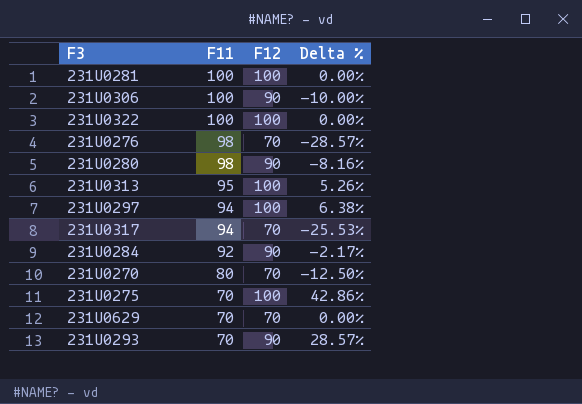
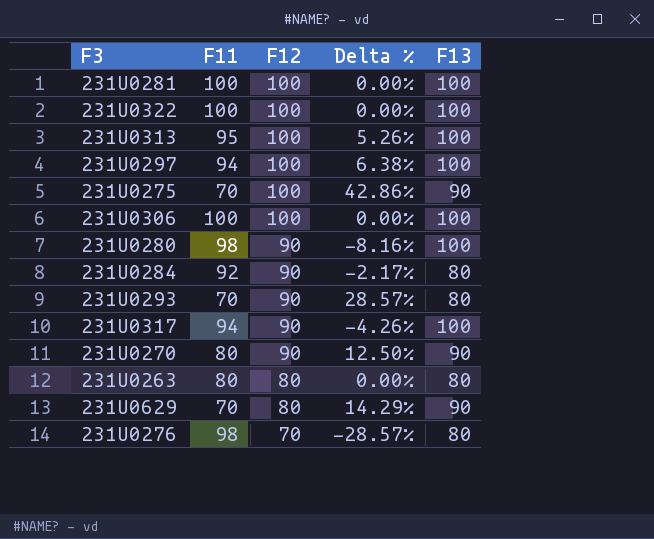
row order: F11 descending -> F12 descending
column F13 | position: none -> 5
231U0306 | F12: 90 -> 100
231U0306 | Delta %: -10.00% -> 0.00%
231U0317 | F12: 70 -> 90
231U0317 | Delta %: -25.53% -> -4.26%
231U0270 | F12: 70 -> 90
231U0270 | Delta %: -12.50% -> 12.50%
row 231U0263: none -> 80 | 80 | 0.00% | 80
231U0629 | F12: 70 -> 80
231U0629 | Delta %: 0.00% -> 14.29%

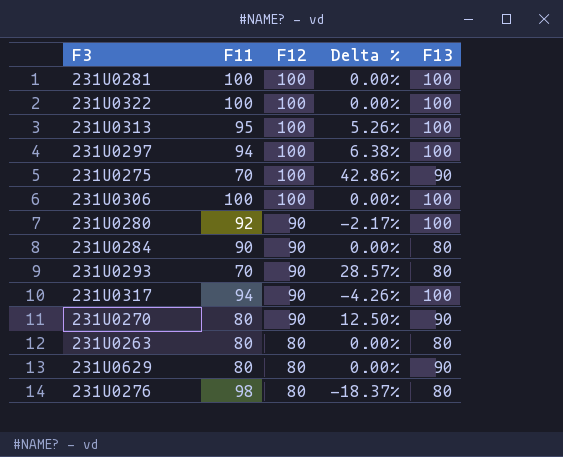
231U0280 | F11: 98 -> 92
231U0280 | Delta %: -8.16% -> -2.17%
231U0284 | F11: 92 -> 90
231U0284 | Delta %: -2.17% -> 0.00%
231U0629 | F11: 70 -> 80
231U0629 | Delta %: 14.29% -> 0.00%
231U0276 | F12: 70 -> 80
231U0276 | Delta %: -28.57% -> -18.37%

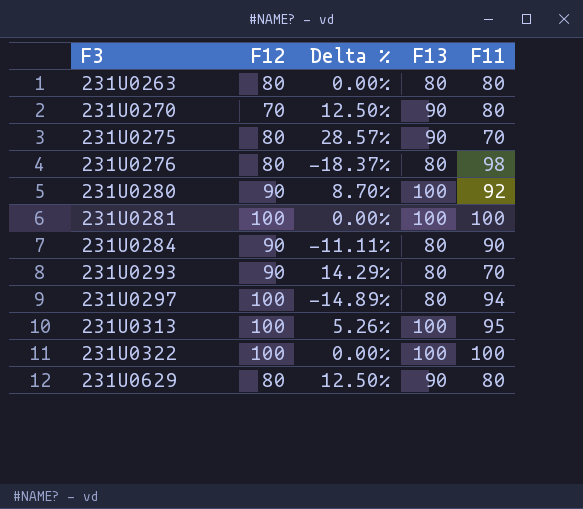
row order: F12 descending -> F3 ascending
column Delta % | formula: ([F12] - [F11]) / [F11] -> ([F13] - [F11]) / [F11]
column F11 | position: 2 -> 5
row 231U0306: 100 | 100 | 0.00% | 100 -> none
row 231U0317: 94 | 90 | -4.26% | 100 -> none
231U0270 | F12: 90 -> 70
231U0275 | F12: 100 -> 80
231U0297 | F13: 100 -> 80

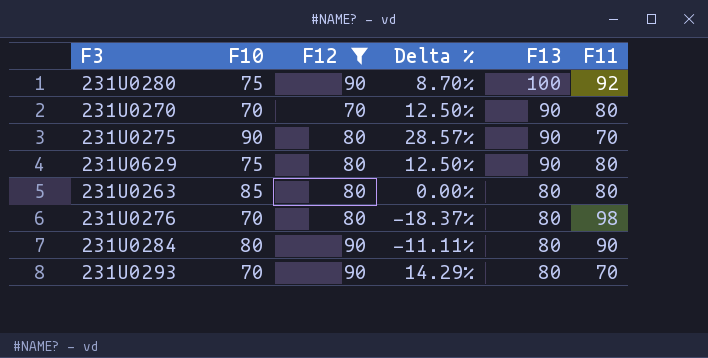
filter: none -> F12 != 100
row order: F3 ascending -> F13 descending
column F10 | position: none -> 2

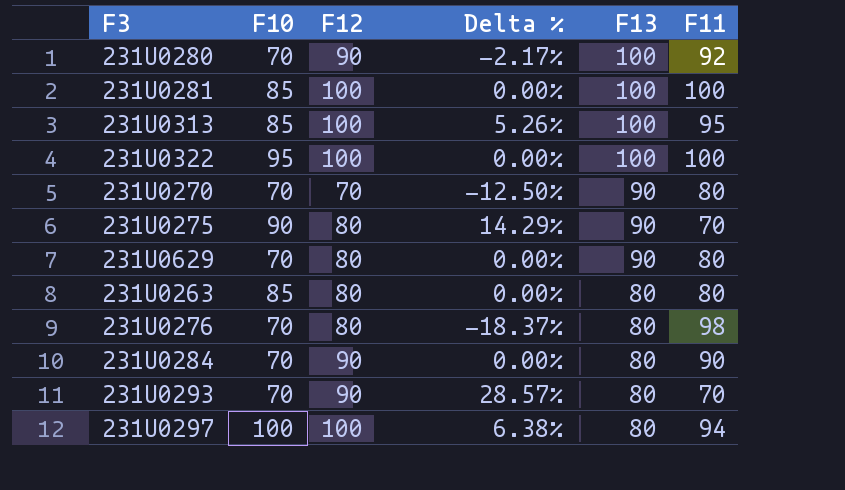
filter: F12 != 100 -> none
column Delta % | formula: ([F13] - [F11]) / [F11] -> ([F12] - [F11]) / [F11]
231U0280 | F10: 75 -> 70
231U0629 | F10: 75 -> 70
231U0284 | F10: 80 -> 70

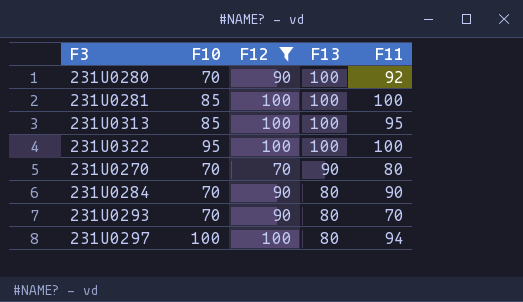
filter: none -> F12 != 80
column Delta % | formula: ([F12] - [F11]) / [F11] -> none

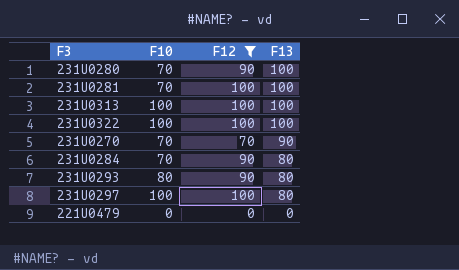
column F11 | position: 5 -> none
231U0281 | F10: 85 -> 70
231U0313 | F10: 85 -> 100
231U0322 | F10: 95 -> 100
231U0293 | F10: 70 -> 80
row 221U0479: none -> 0 | 0 | 0

